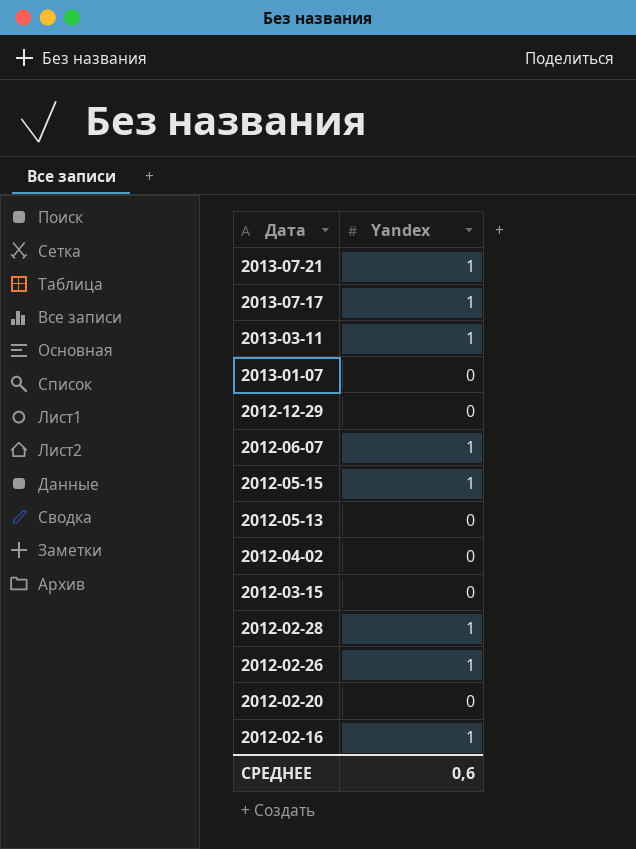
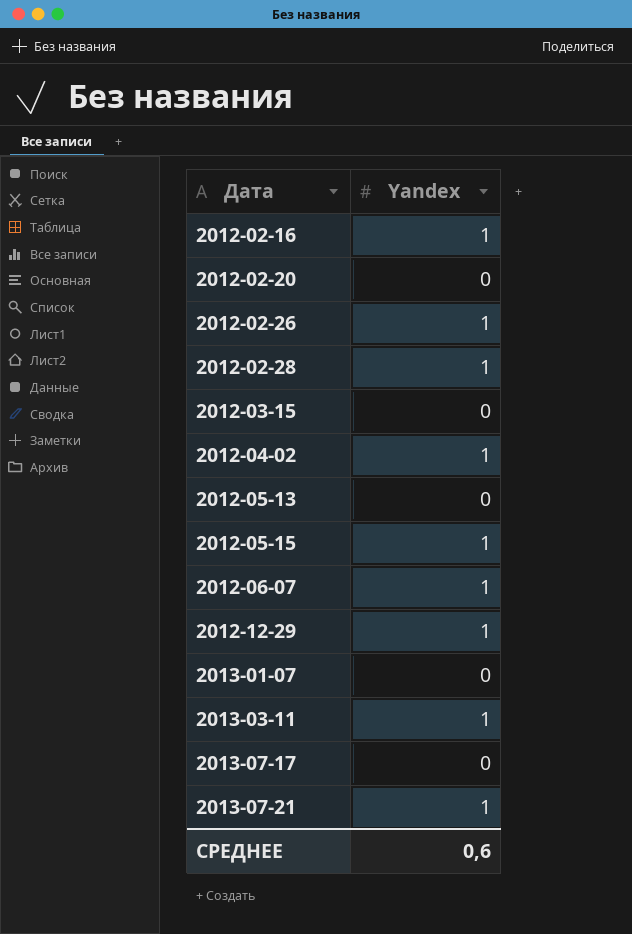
row order: Дата descending -> Дата ascending
2012-04-02 | Yandex: 0 -> 1
2012-12-29 | Yandex: 0 -> 1
2013-07-17 | Yandex: 1 -> 0

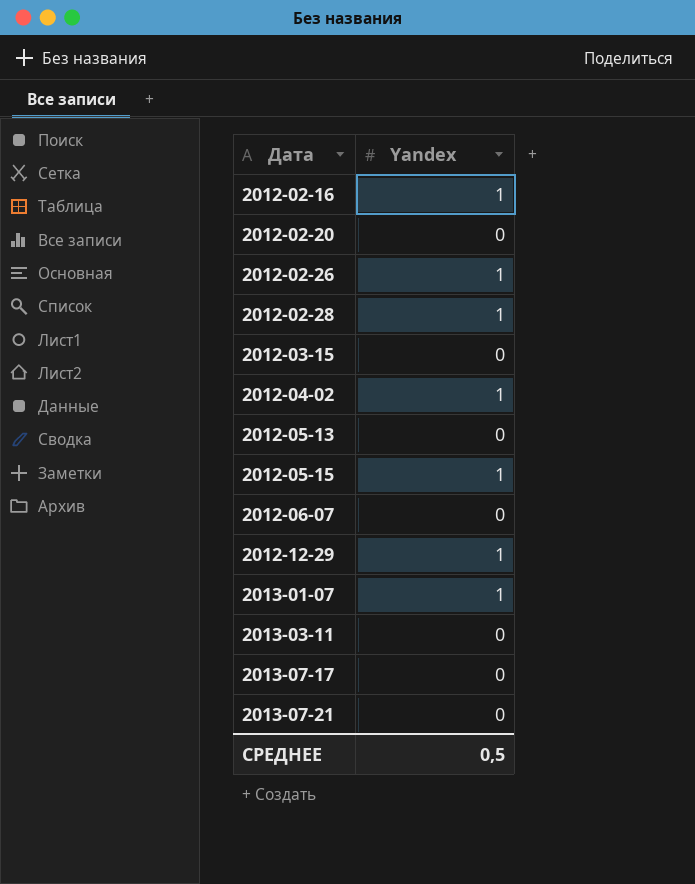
2012-06-07 | Yandex: 1 -> 0
2013-01-07 | Yandex: 0 -> 1
2013-03-11 | Yandex: 1 -> 0
2013-07-21 | Yandex: 1 -> 0
СРЕДНЕЕ | Yandex: 0,6 -> 0,5

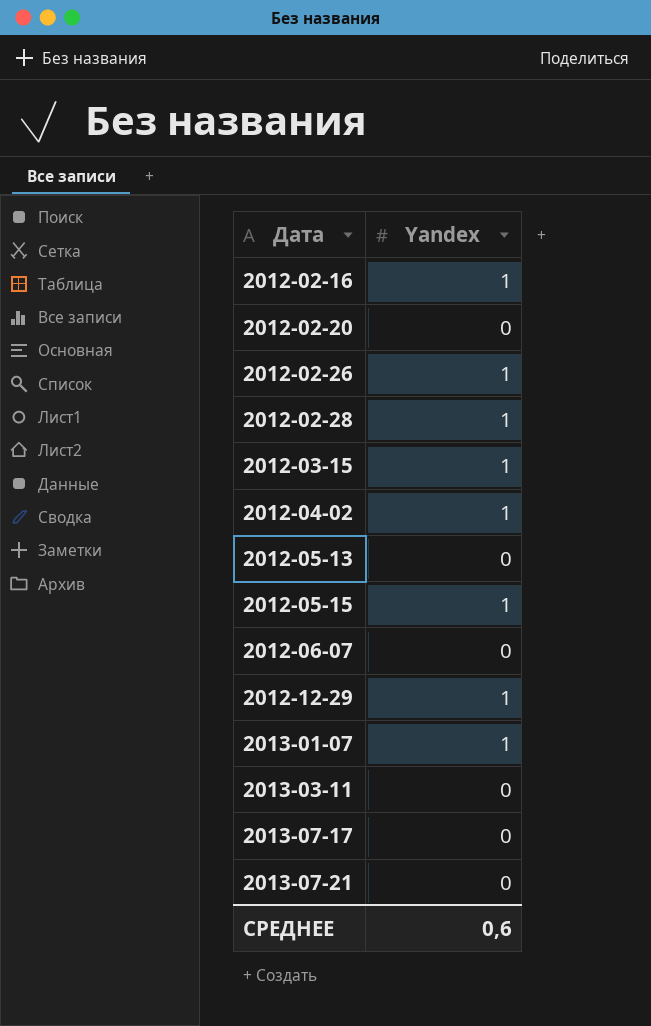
2012-03-15 | Yandex: 0 -> 1
СРЕДНЕЕ | Yandex: 0,5 -> 0,6

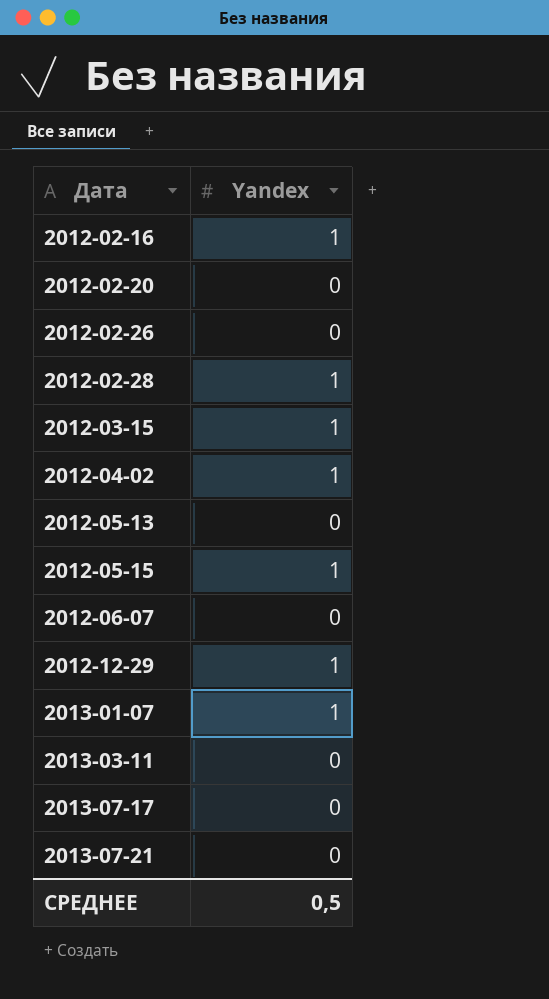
2012-02-26 | Yandex: 1 -> 0
СРЕДНЕЕ | Yandex: 0,6 -> 0,5

